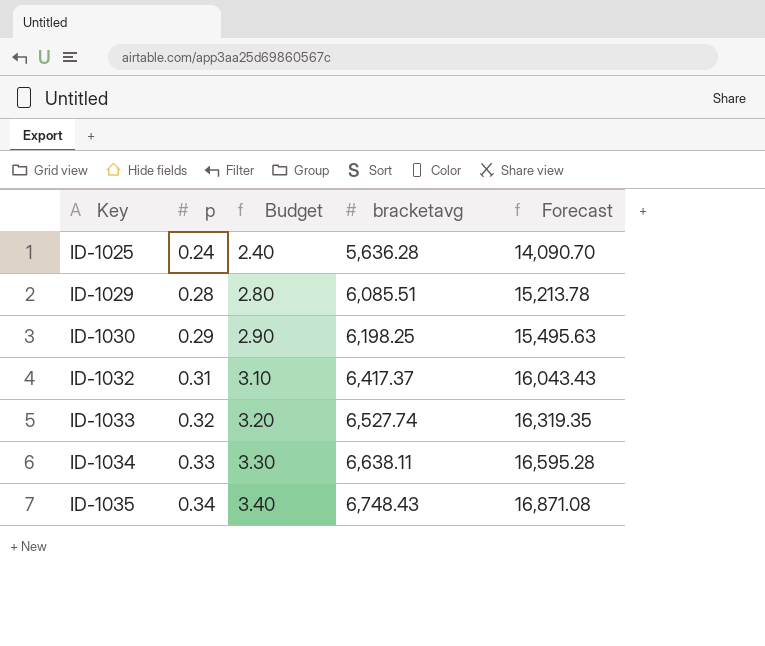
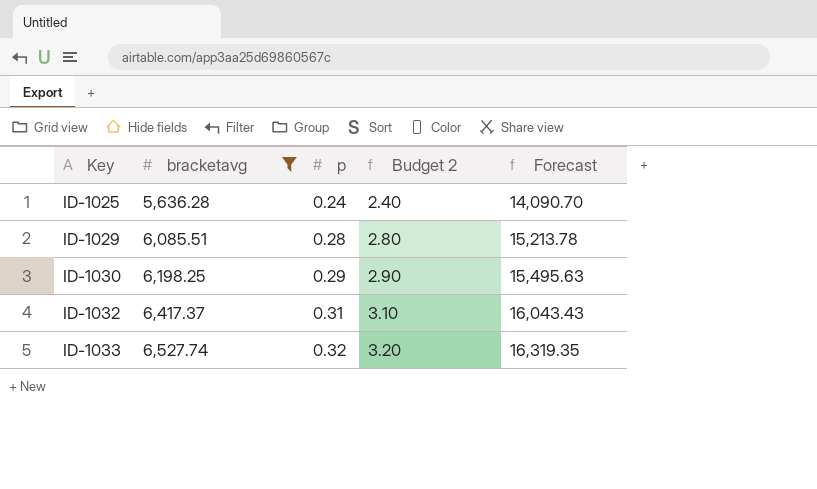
filter: none -> bracketavg <= 6,527.74
column bracketavg | position: 4 -> 2
column name: Budget -> Budget 2

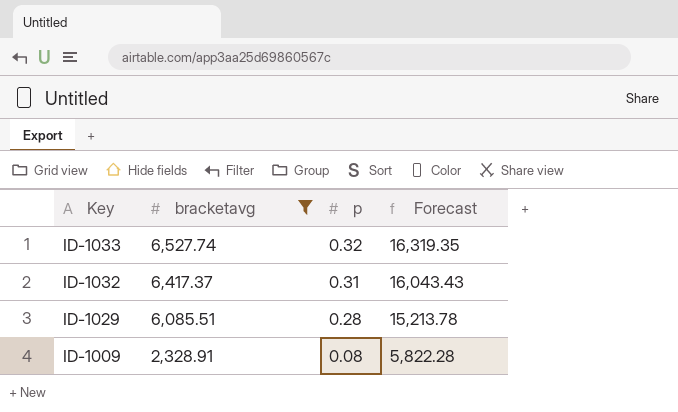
row order: Key ascending -> Key descending
column Budget 2 | formula: [p] * 10 -> none
row ID-1025: 5,636.28 | 0.24 | 2.40 | 14,090.70 -> none
row ID-1030: 6,198.25 | 0.29 | 2.90 | 15,495.63 -> none
row ID-1009: none -> 2,328.91 | 0.08 | 5,822.28

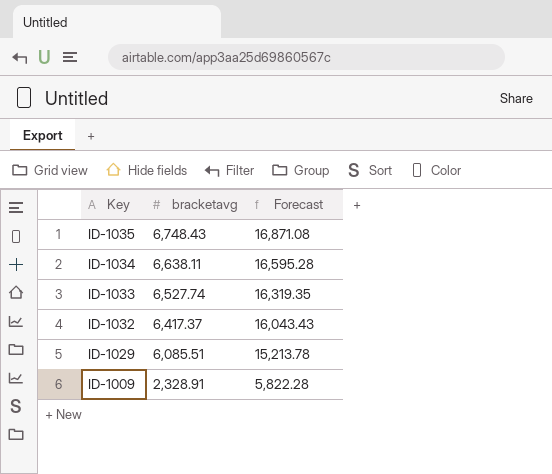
filter: bracketavg <= 6,527.74 -> none
column p | position: 3 -> none

